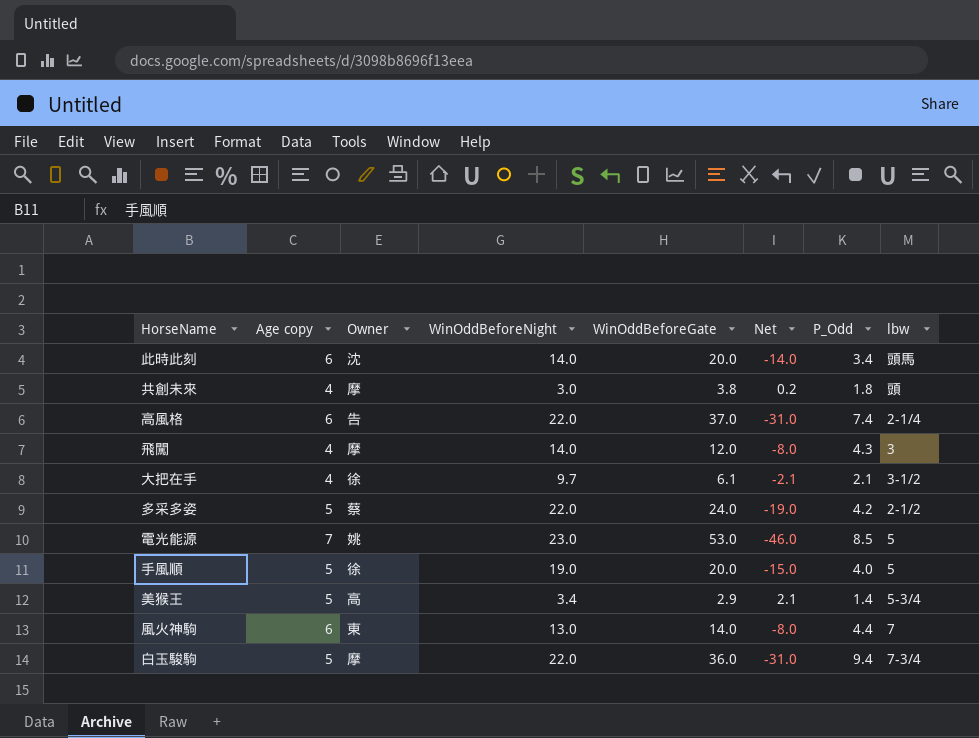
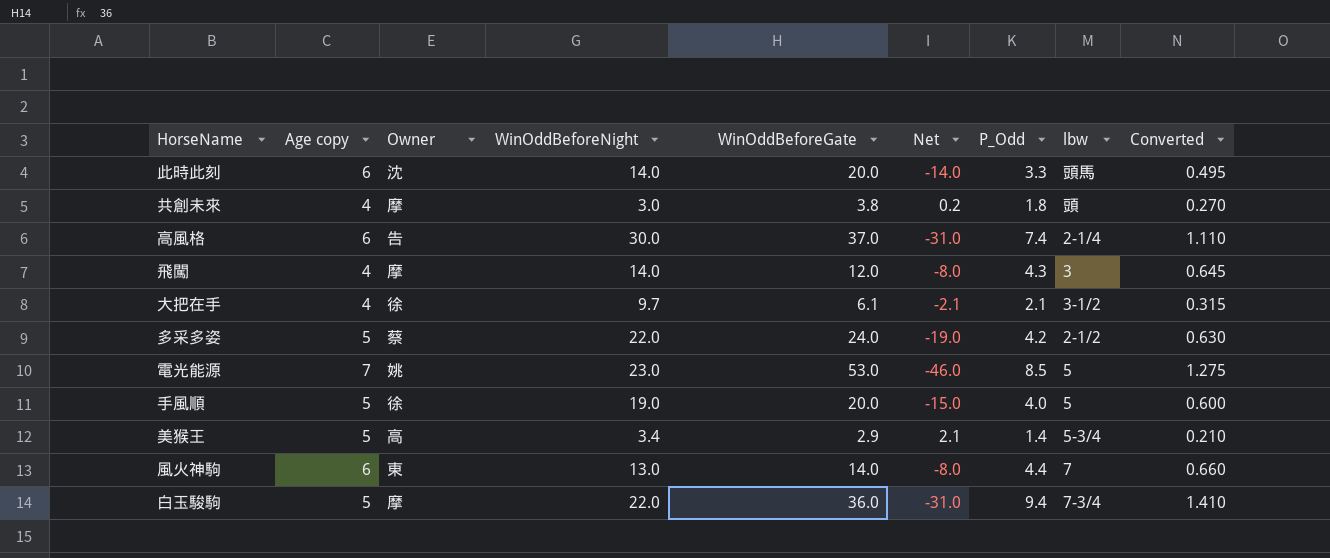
column Converted | formula: none -> [P_Odd] * 0.15
此時此刻 | P_Odd: 3.4 -> 3.3
高風格 | WinOddBeforeNight: 22.0 -> 30.0

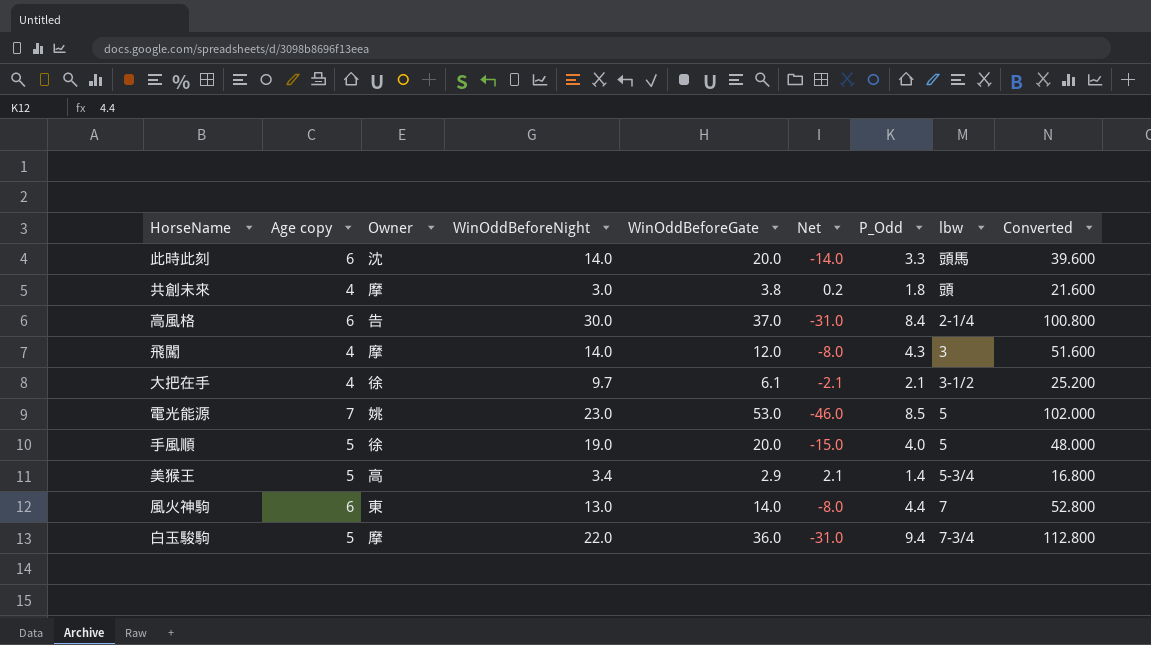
column Converted | formula: [P_Odd] * 0.15 -> [P_Odd] * 12
row 多采多姿: 5 | 蔡 | 22.0 | 24.0 | -19.0 | 4.2 | 2-1/2 | 0.630 -> none
高風格 | P_Odd: 7.4 -> 8.4

